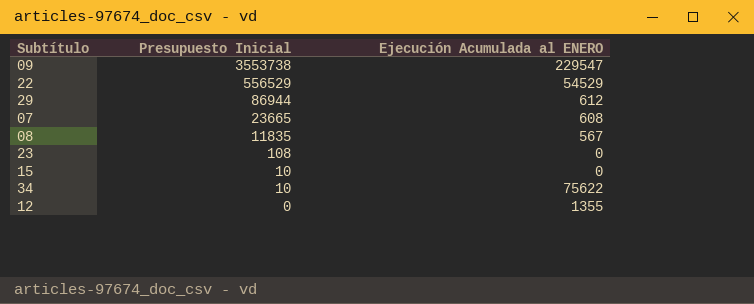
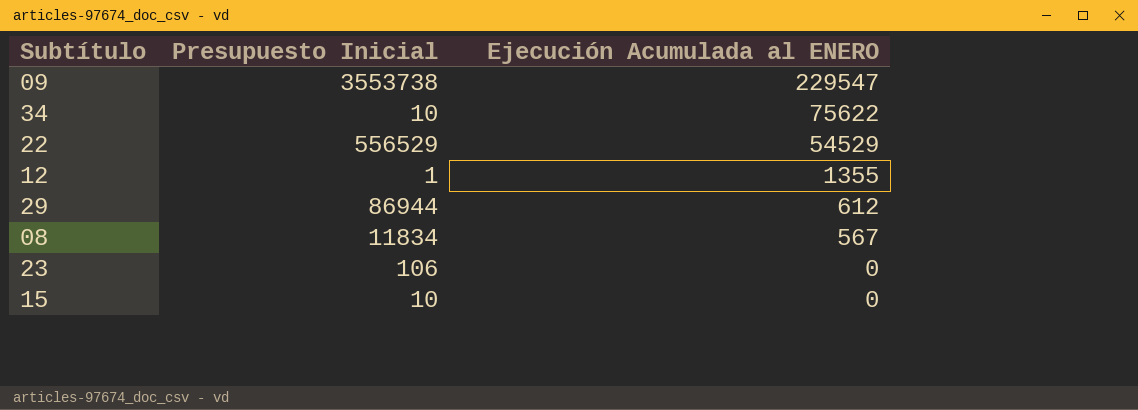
row order: Presupuesto Inicial descending -> Ejecución Acumulada al ENERO descending
row 07: 23665 | 608 -> none
12 | Presupuesto Inicial: 0 -> 1
08 | Presupuesto Inicial: 11835 -> 11834
23 | Presupuesto Inicial: 108 -> 106

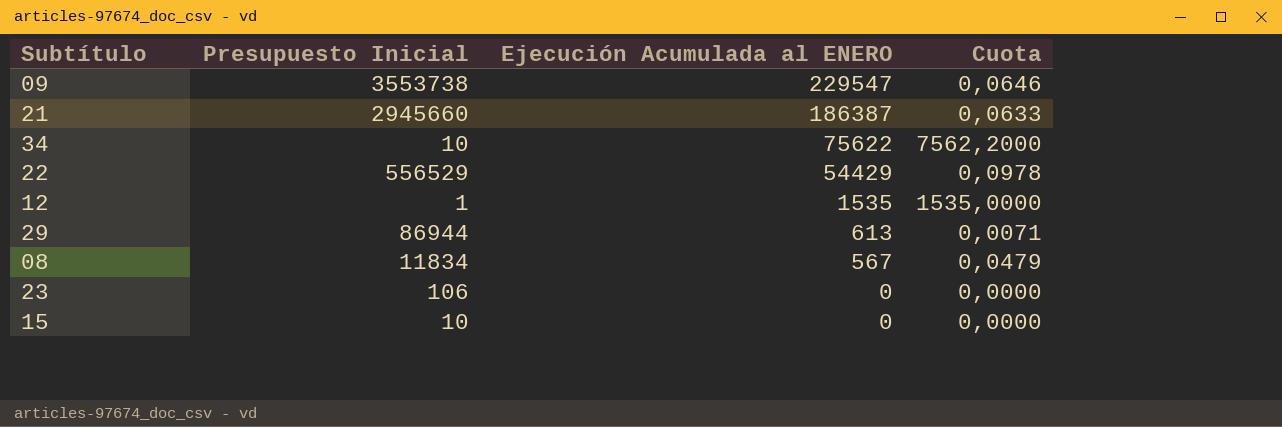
column Cuota | formula: none -> [Ejecución Acumulada al ENERO] / [Presupuesto Inicial]
row 21: none -> 2945660 | 186387 | 0,0633
22 | Ejecución Acumulada al ENERO: 54529 -> 54429
12 | Ejecución Acumulada al ENERO: 1355 -> 1535
29 | Ejecución Acumulada al ENERO: 612 -> 613

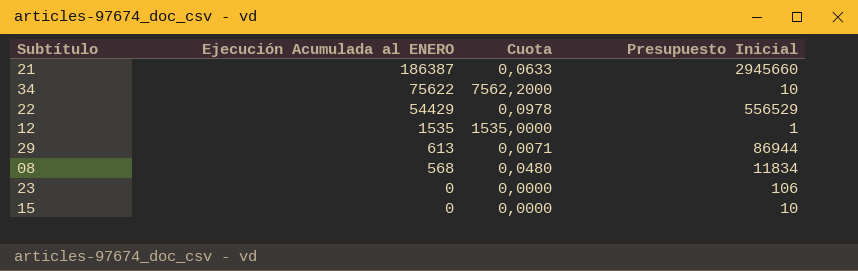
column Presupuesto Inicial | position: 2 -> 4
row 09: 3553738 | 229547 | 0,0646 -> none
08 | Ejecución Acumulada al ENERO: 567 -> 568
08 | Cuota: 0,0479 -> 0,0480

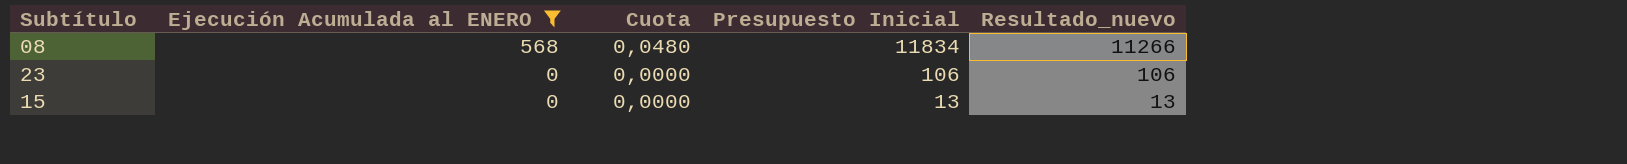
filter: none -> Ejecución Acumulada al ENERO <= 568
column Resultado_nuevo | formula: none -> [Presupuesto Inicial] - [Ejecución Acumulada al ENERO]
15 | Presupuesto Inicial: 10 -> 13

